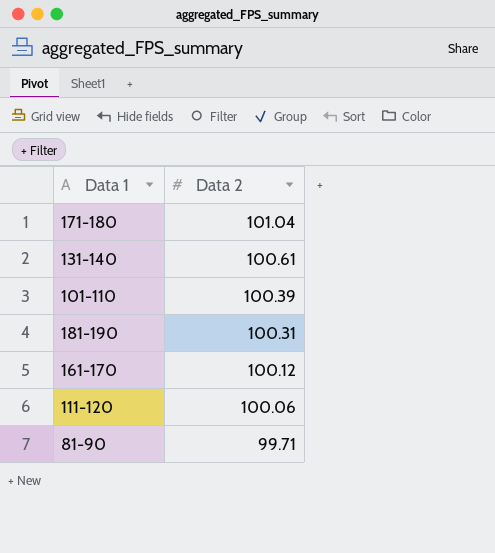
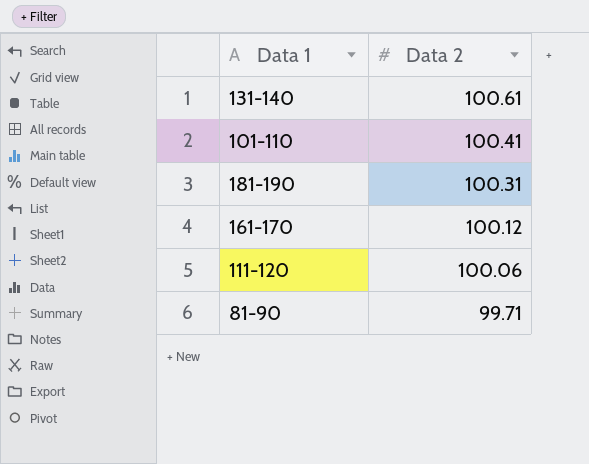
row 171-180: 101.04 -> none
101-110 | Data 2: 100.39 -> 100.41

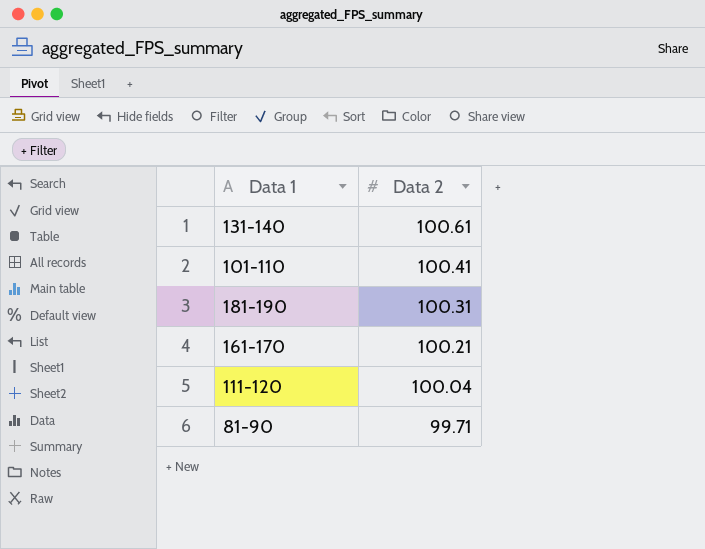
161-170 | Data 2: 100.12 -> 100.21
111-120 | Data 2: 100.06 -> 100.04

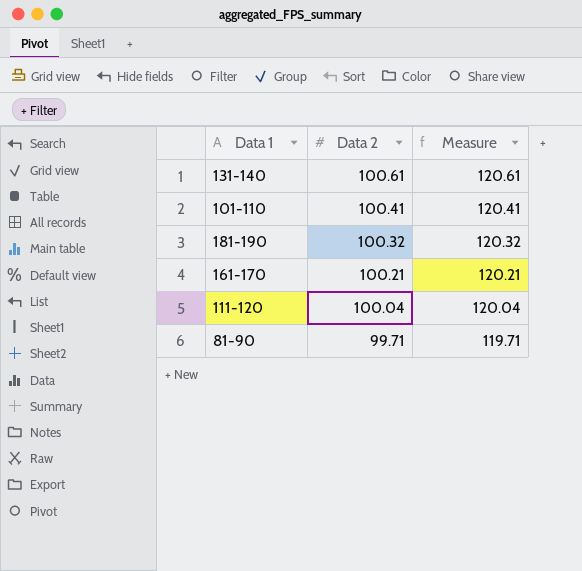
column Measure | formula: none -> [Data 2] + 20
181-190 | Data 2: 100.31 -> 100.32

